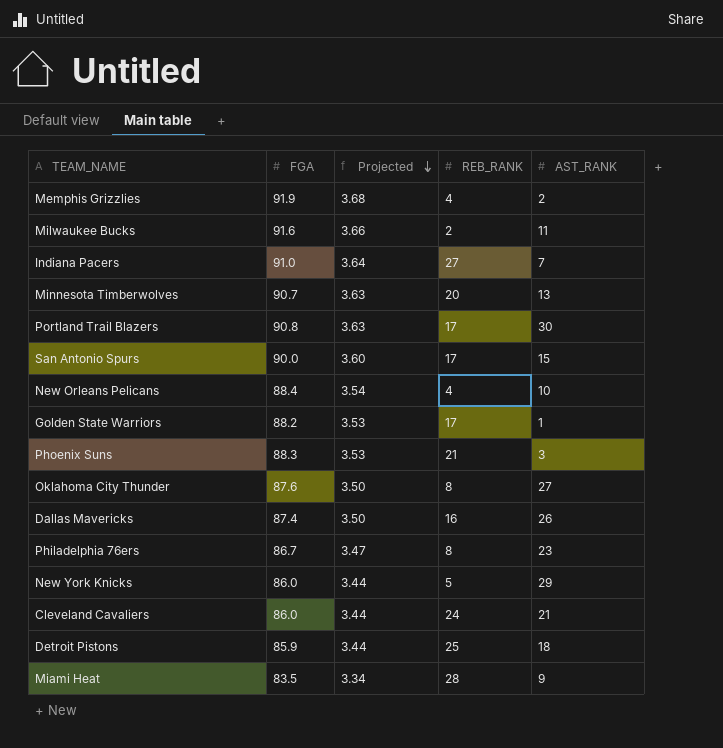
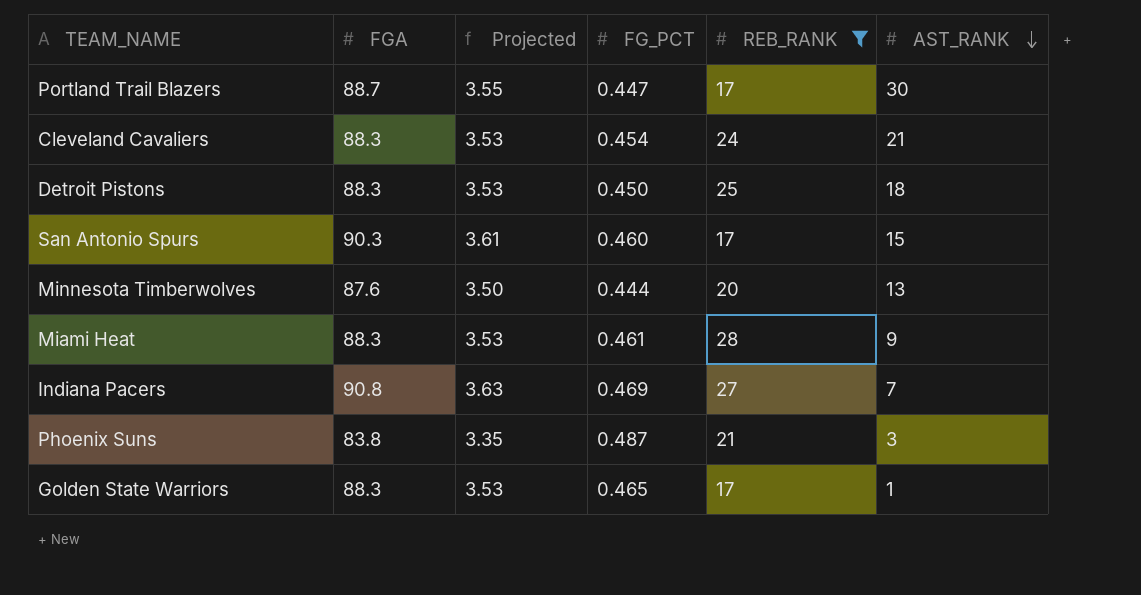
filter: none -> REB_RANK >= 17
row order: Projected descending -> AST_RANK descending
column FG_PCT | position: none -> 4
Portland Trail Blazers | FGA: 90.8 -> 88.7
Portland Trail Blazers | Projected: 3.63 -> 3.55
Cleveland Cavaliers | FGA: 86.0 -> 88.3
Cleveland Cavaliers | Projected: 3.44 -> 3.53
Detroit Pistons | FGA: 85.9 -> 88.3
Detroit Pistons | Projected: 3.44 -> 3.53
San Antonio Spurs | FGA: 90.0 -> 90.3
San Antonio Spurs | Projected: 3.60 -> 3.61
Minnesota Timberwolves | FGA: 90.7 -> 87.6
Minnesota Timberwolves | Projected: 3.63 -> 3.50
Miami Heat | FGA: 83.5 -> 88.3
Miami Heat | Projected: 3.34 -> 3.53
Indiana Pacers | FGA: 91.0 -> 90.8
Indiana Pacers | Projected: 3.64 -> 3.63
Phoenix Suns | FGA: 88.3 -> 83.8
Phoenix Suns | Projected: 3.53 -> 3.35
Golden State Warriors | FGA: 88.2 -> 88.3

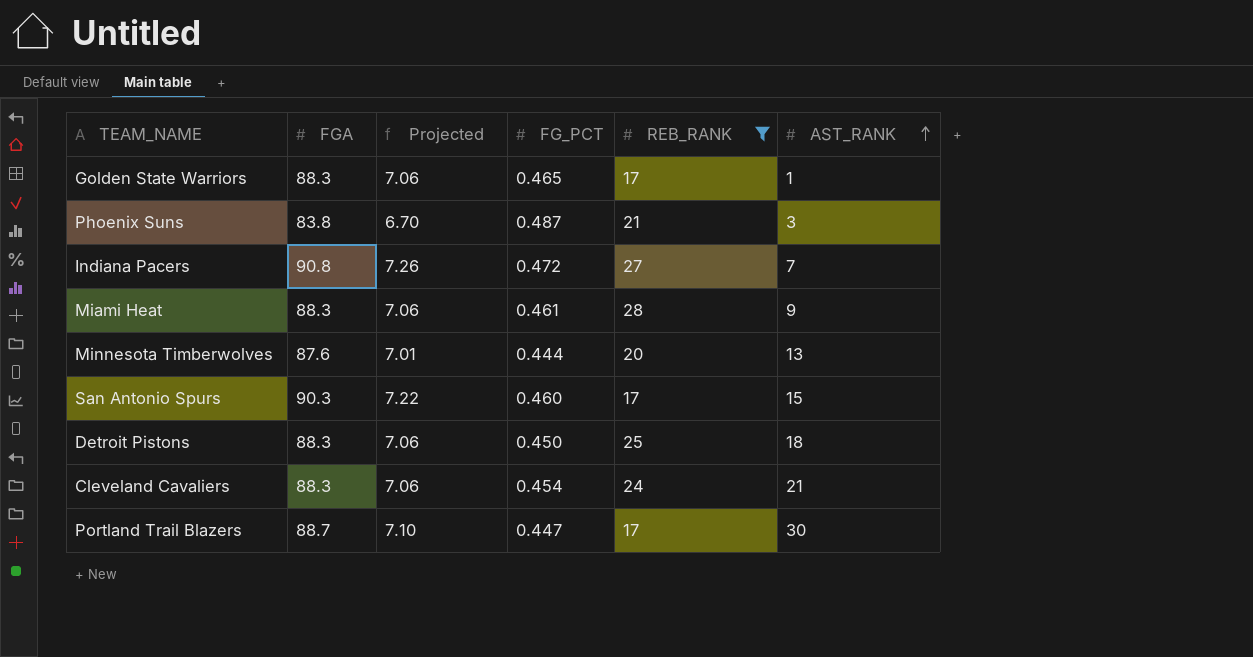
row order: AST_RANK descending -> AST_RANK ascending
column Projected | formula: [FGA] * 0.04 -> [FGA] * 0.08
Indiana Pacers | FG_PCT: 0.469 -> 0.472

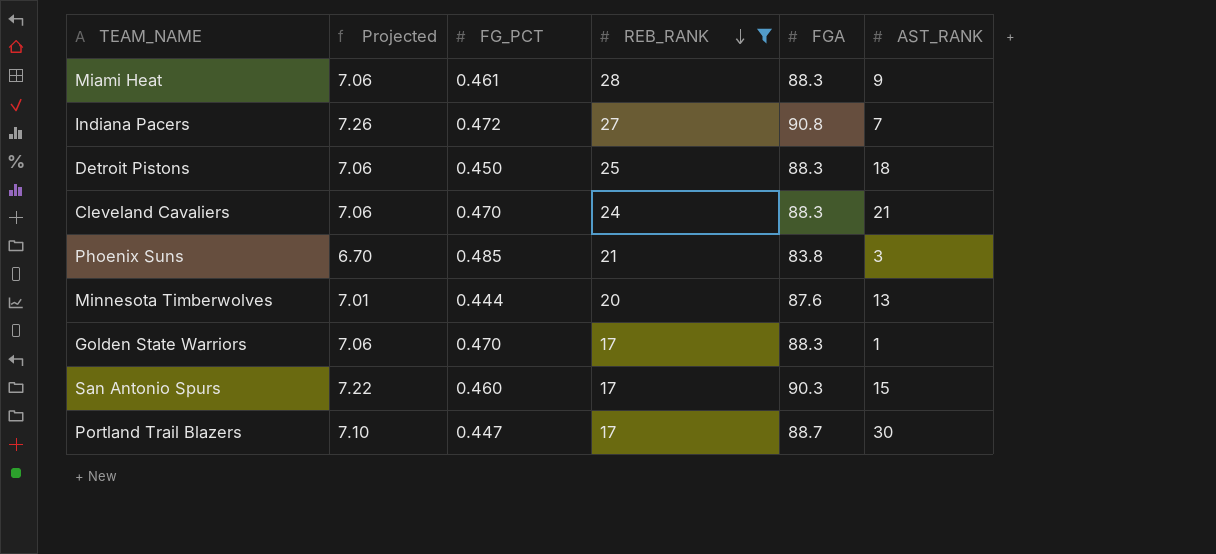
row order: AST_RANK ascending -> REB_RANK descending
column FGA | position: 2 -> 5
Cleveland Cavaliers | FG_PCT: 0.454 -> 0.470
Phoenix Suns | FG_PCT: 0.487 -> 0.485
Golden State Warriors | FG_PCT: 0.465 -> 0.470

